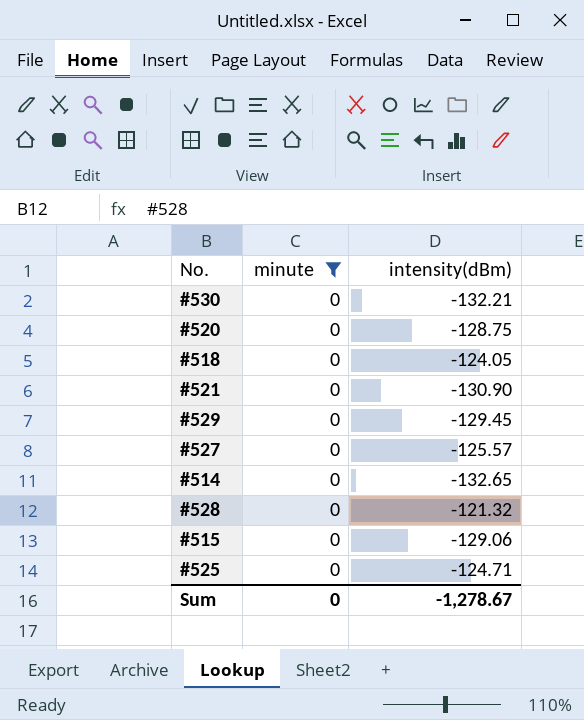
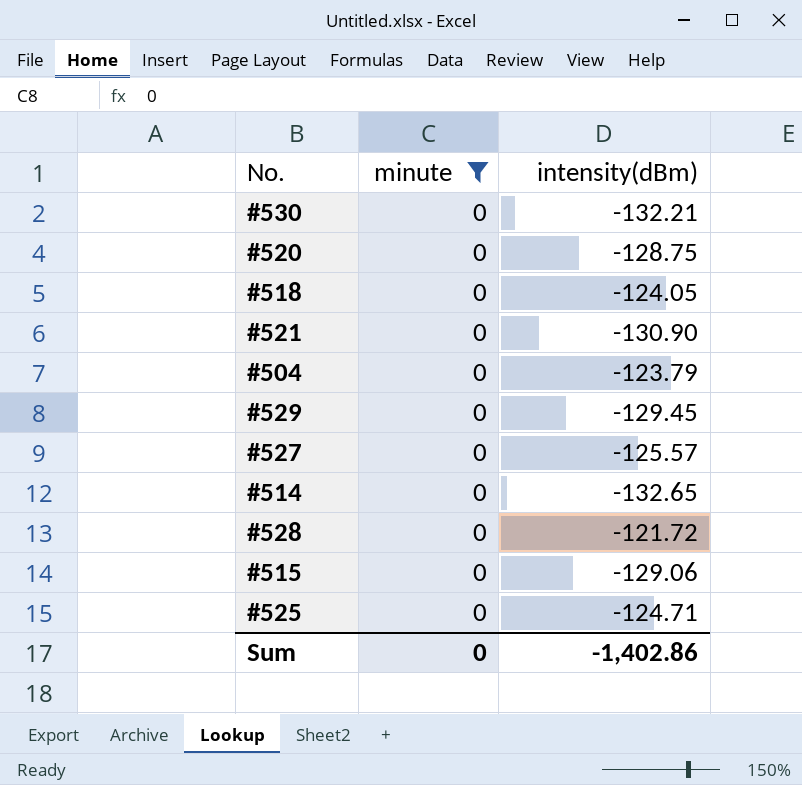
row #504: none -> 0 | -123.79
#528 | intensity(dBm): -121.32 -> -121.72
Sum | intensity(dBm): -1,278.67 -> -1,402.86

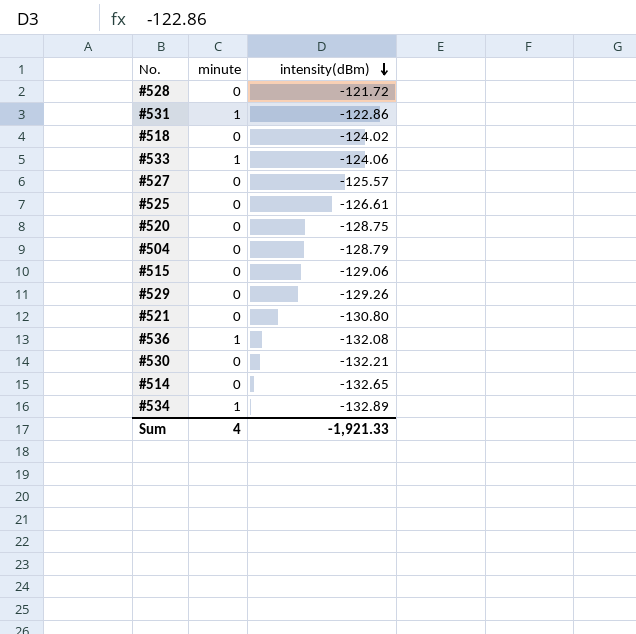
filter: minute = 0 -> none
row order: none -> intensity(dBm) descending
#518 | intensity(dBm): -124.05 -> -124.02
#525 | intensity(dBm): -124.71 -> -126.61
#504 | intensity(dBm): -123.79 -> -128.79
#529 | intensity(dBm): -129.45 -> -129.26
#521 | intensity(dBm): -130.90 -> -130.80
Sum | minute: 0 -> 4
Sum | intensity(dBm): -1,402.86 -> -1,921.33

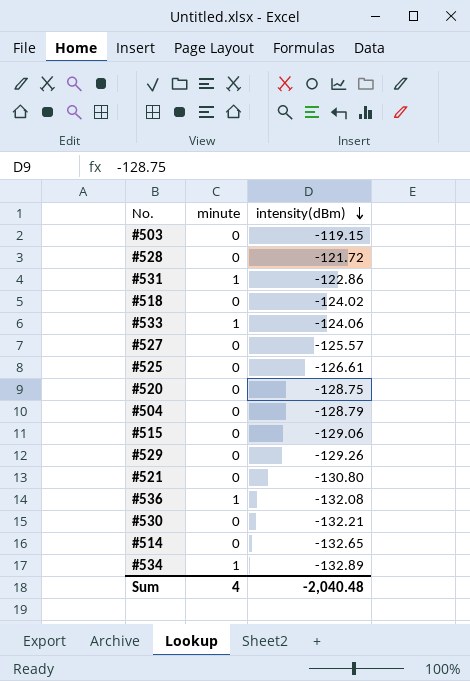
row #503: none -> 0 | -119.15
Sum | intensity(dBm): -1,921.33 -> -2,040.48

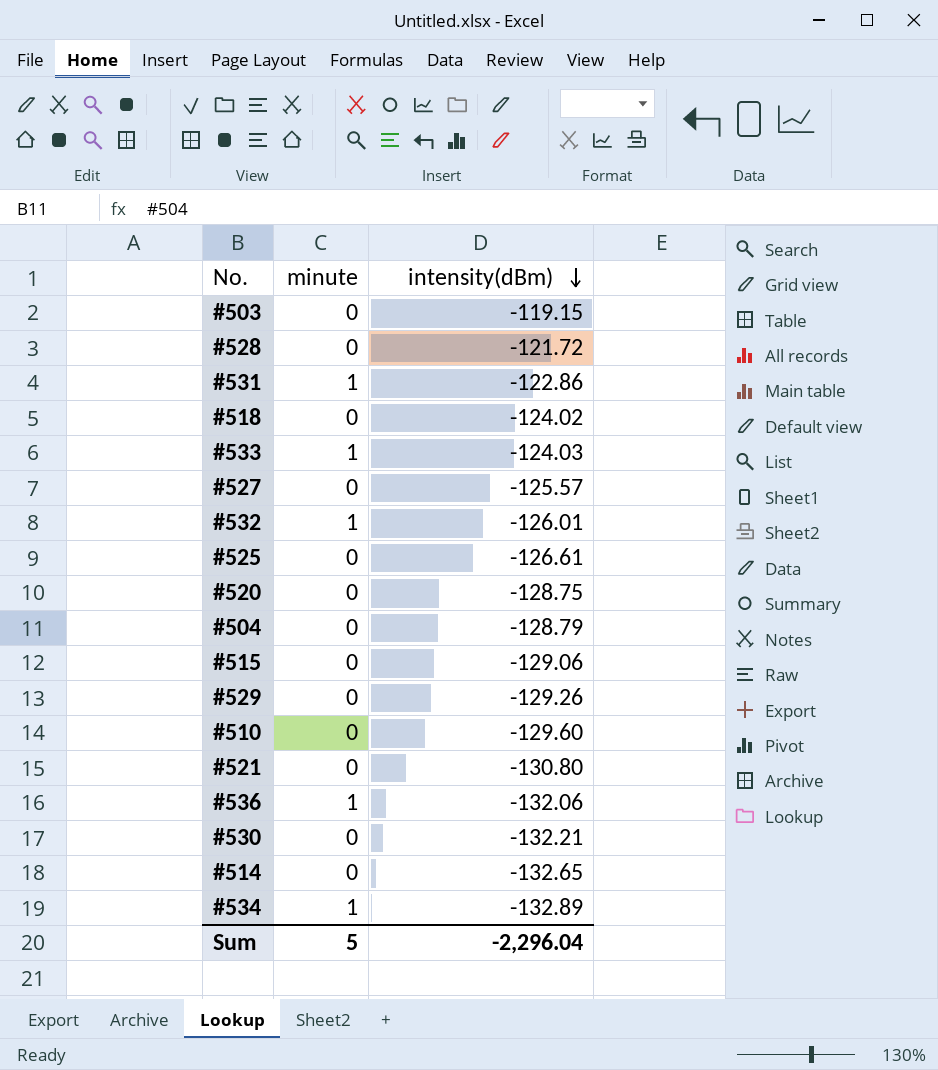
#533 | intensity(dBm): -124.06 -> -124.03
row #532: none -> 1 | -126.01
row #510: none -> 0 | -129.60
#536 | intensity(dBm): -132.08 -> -132.06
Sum | minute: 4 -> 5
Sum | intensity(dBm): -2,040.48 -> -2,296.04

